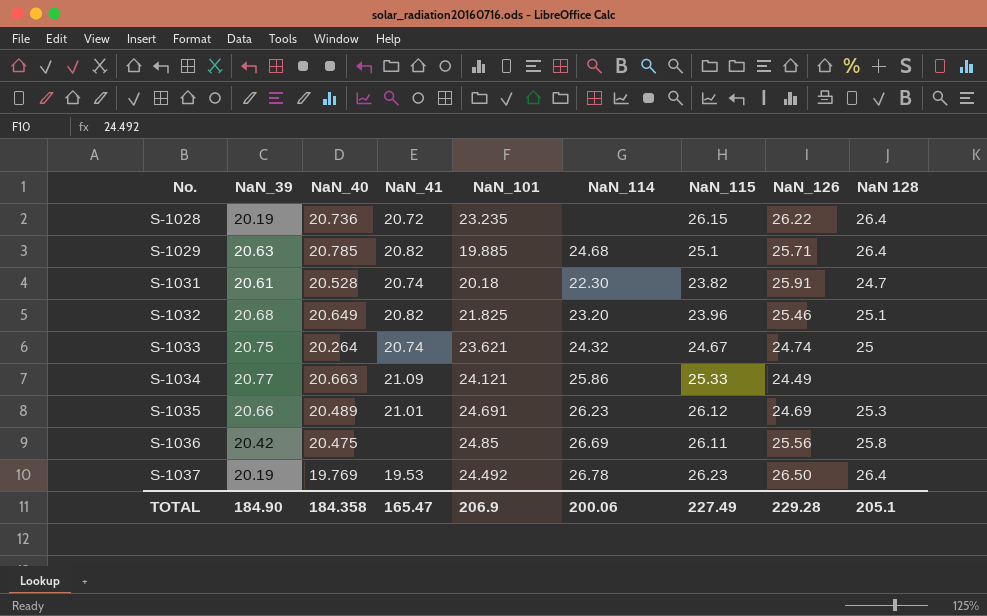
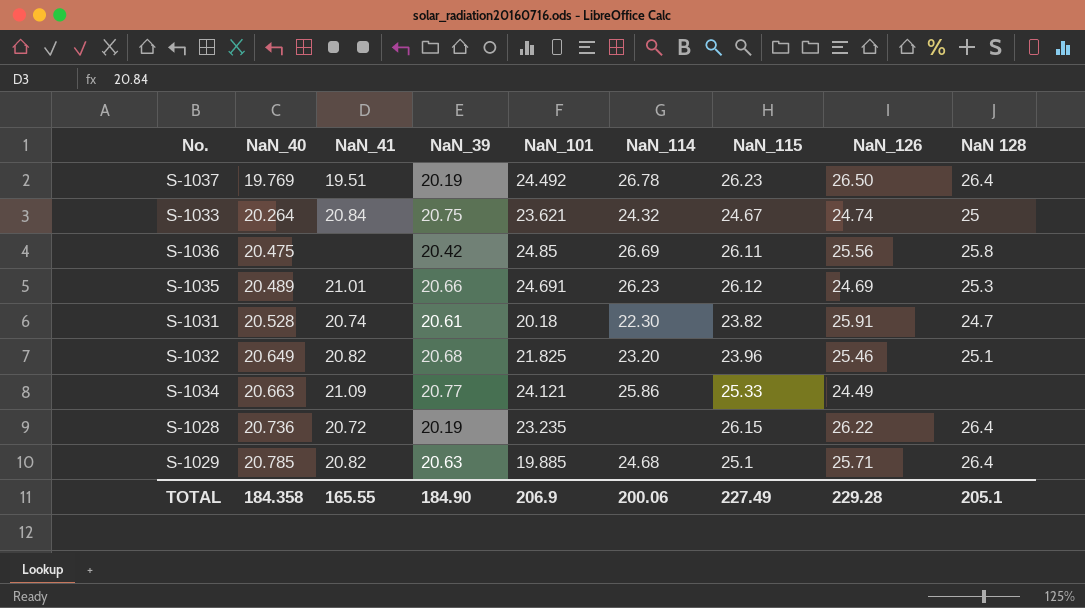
row order: No. ascending -> NaN_40 ascending
column NaN_39 | position: 2 -> 4
S-1037 | NaN_41: 19.53 -> 19.51
S-1033 | NaN_41: 20.74 -> 20.84
TOTAL | NaN_41: 165.47 -> 165.55

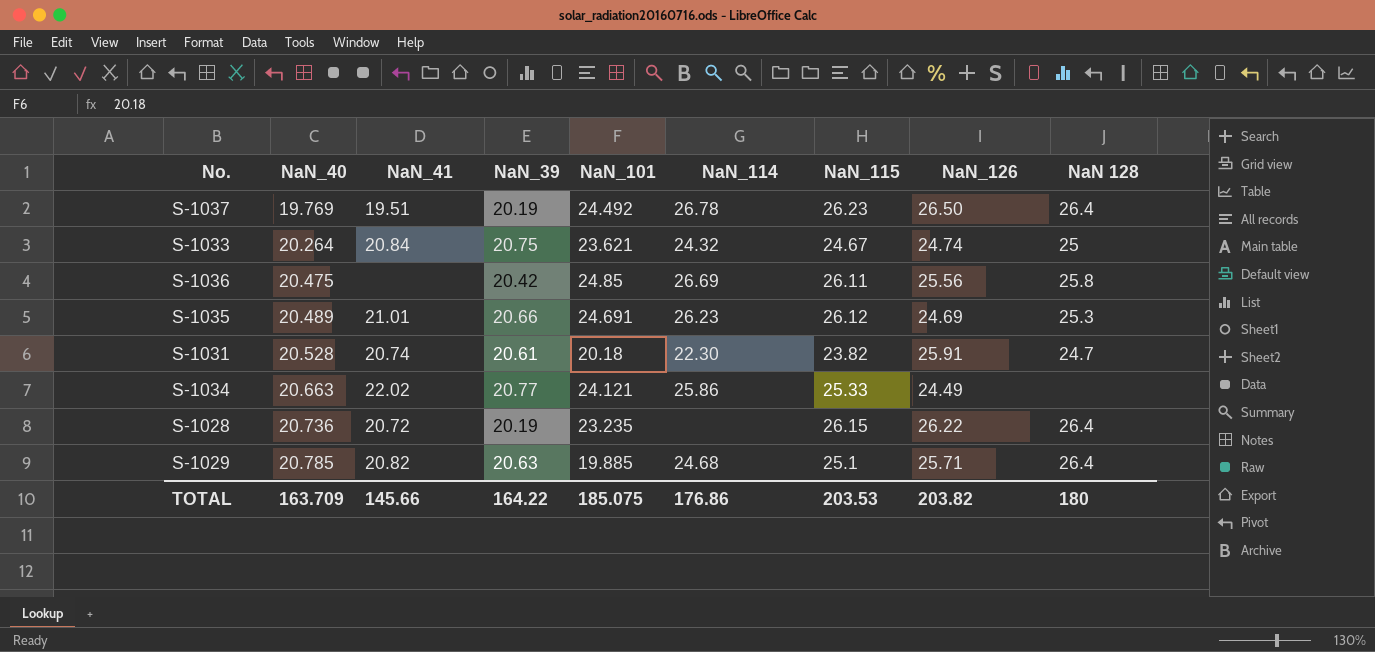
row S-1032: 20.649 | 20.82 | 20.68 | 21.825 | 23.20 | 23.96 | 25.46 | 25.1 -> none
S-1034 | NaN_41: 21.09 -> 22.02
TOTAL | NaN_40: 184.358 -> 163.709
TOTAL | NaN_41: 165.55 -> 145.66
TOTAL | NaN_39: 184.90 -> 164.22
TOTAL | NaN_101: 206.9 -> 185.075
TOTAL | NaN_114: 200.06 -> 176.86
TOTAL | NaN_115: 227.49 -> 203.53
TOTAL | NaN_126: 229.28 -> 203.82
TOTAL | NaN 128: 205.1 -> 180

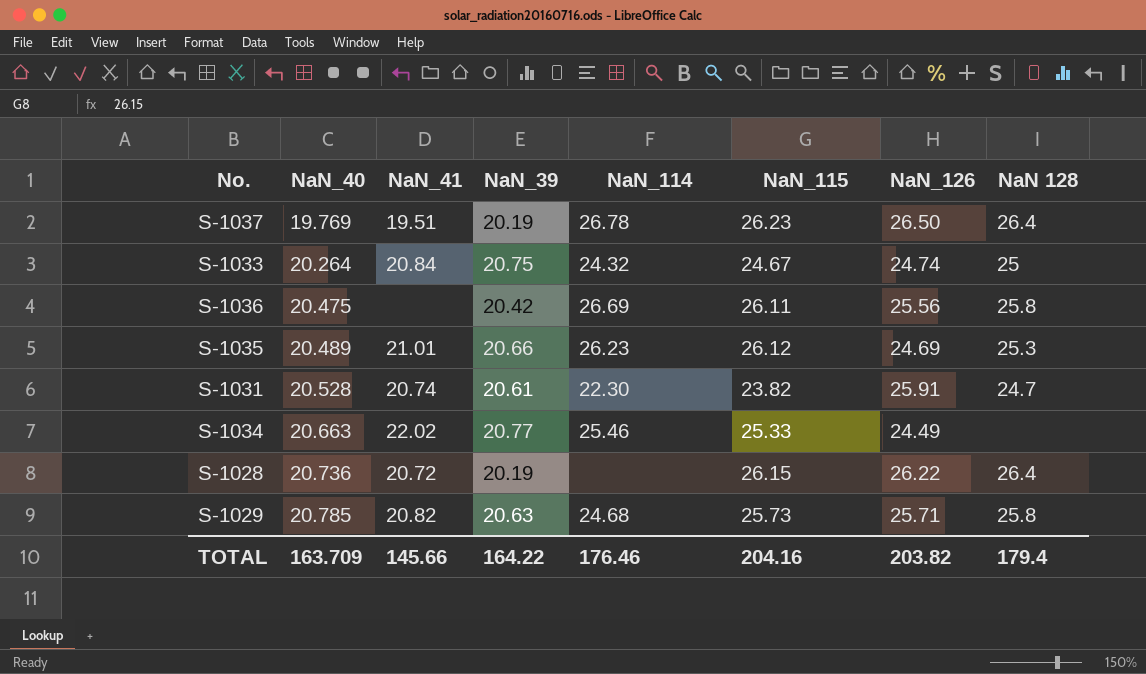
column NaN_101 | position: 5 -> none
S-1034 | NaN_114: 25.86 -> 25.46
S-1029 | NaN_115: 25.1 -> 25.73
S-1029 | NaN 128: 26.4 -> 25.8
TOTAL | NaN_114: 176.86 -> 176.46
TOTAL | NaN_115: 203.53 -> 204.16
TOTAL | NaN 128: 180 -> 179.4

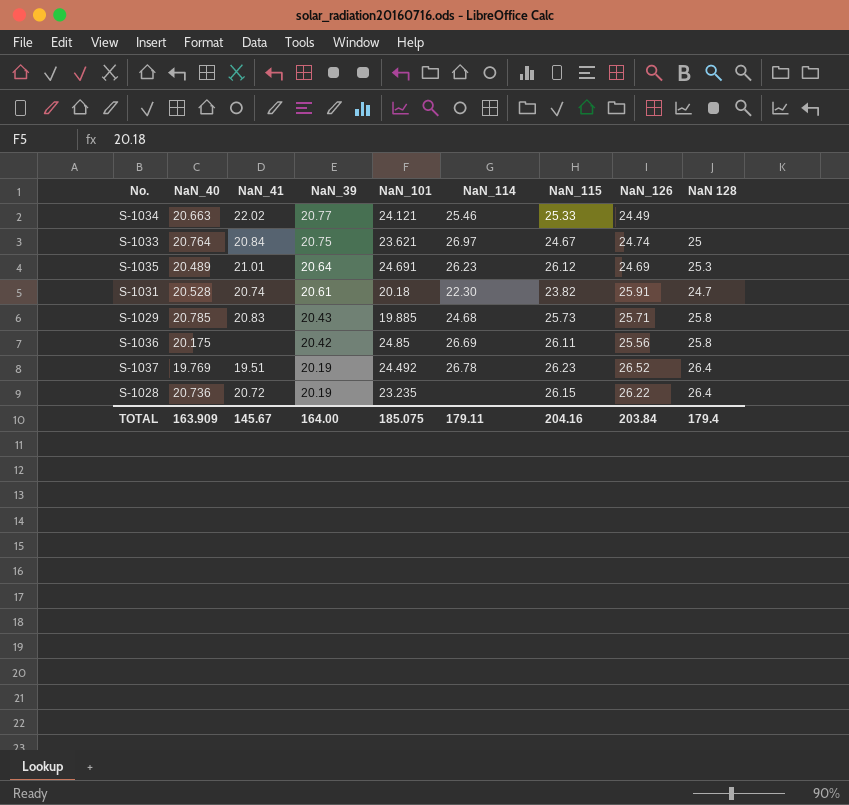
row order: NaN_40 ascending -> NaN_39 descending
column NaN_101 | position: none -> 5
S-1033 | NaN_40: 20.264 -> 20.764
S-1033 | NaN_114: 24.32 -> 26.97
S-1035 | NaN_39: 20.66 -> 20.64
S-1029 | NaN_41: 20.82 -> 20.83
S-1029 | NaN_39: 20.63 -> 20.43
S-1036 | NaN_40: 20.475 -> 20.175
S-1037 | NaN_126: 26.50 -> 26.52
TOTAL | NaN_40: 163.709 -> 163.909
TOTAL | NaN_41: 145.66 -> 145.67
TOTAL | NaN_39: 164.22 -> 164.00
TOTAL | NaN_114: 176.46 -> 179.11
TOTAL | NaN_126: 203.82 -> 203.84

